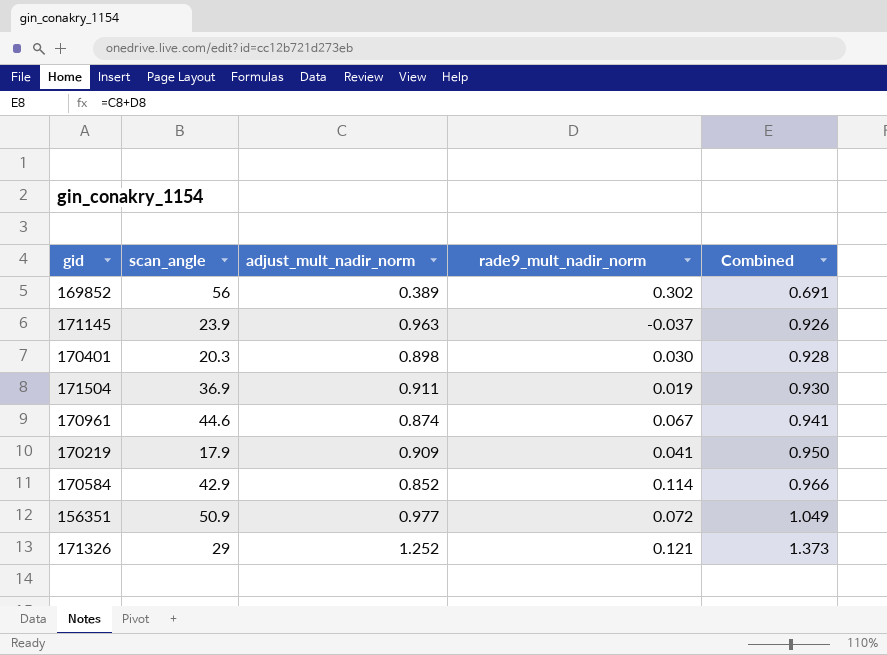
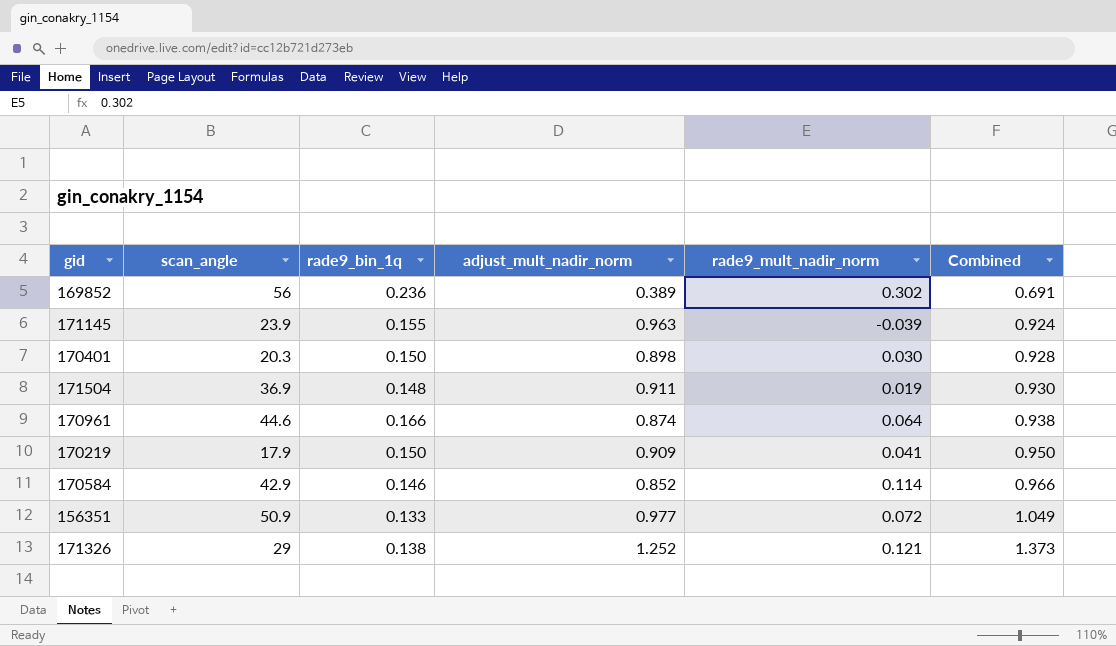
column rade9_bin_1q | position: none -> 3
171145 | rade9_mult_nadir_norm: -0.037 -> -0.039
171145 | Combined: 0.926 -> 0.924
170961 | rade9_mult_nadir_norm: 0.067 -> 0.064
170961 | Combined: 0.941 -> 0.938

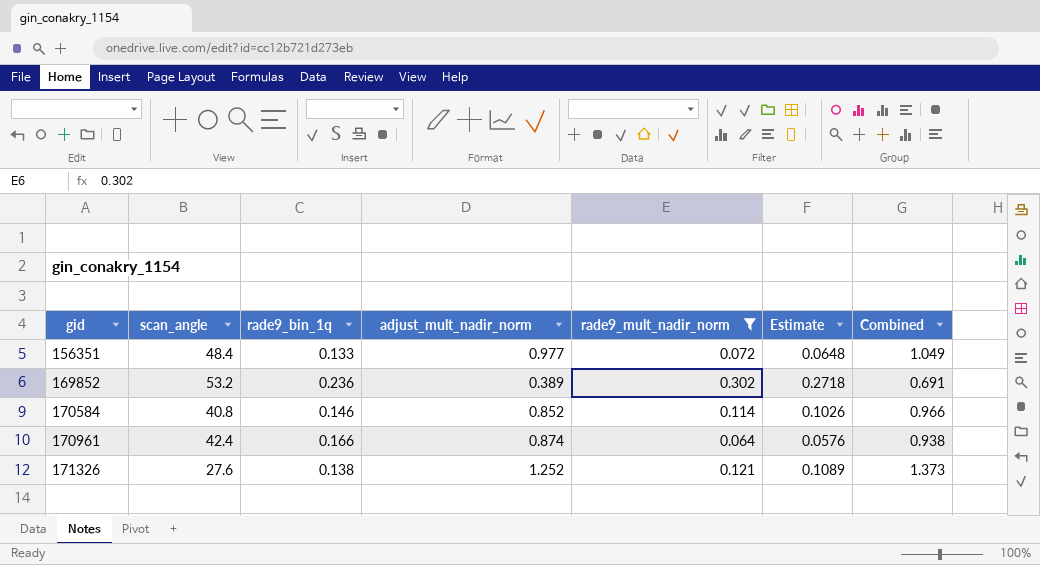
filter: none -> rade9_mult_nadir_norm >= 0.064
row order: Combined ascending -> gid ascending
column Estimate | formula: none -> [rade9_mult_nadir_norm] * 0.9
156351 | scan_angle: 50.9 -> 48.4
169852 | scan_angle: 56 -> 53.2
170584 | scan_angle: 42.9 -> 40.8
170961 | scan_angle: 44.6 -> 42.4
171326 | scan_angle: 29 -> 27.6

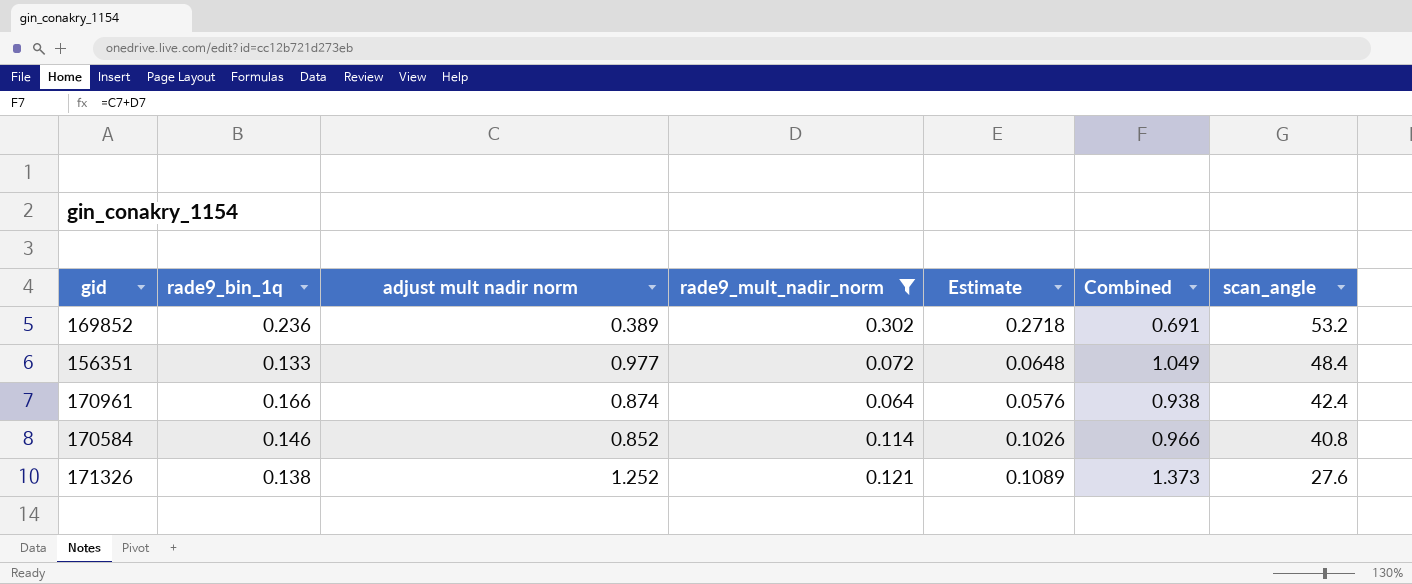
row order: gid ascending -> scan_angle descending
column name: adjust_mult_nadir_norm -> adjust mult nadir norm
column scan_angle | position: 2 -> 7

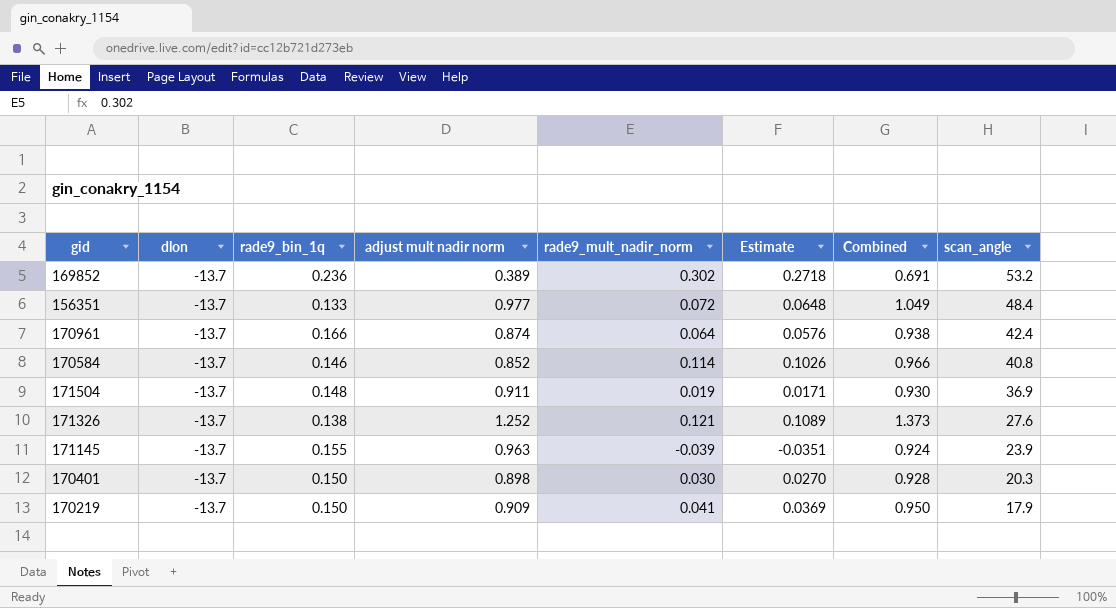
filter: rade9_mult_nadir_norm >= 0.064 -> none
column dlon | position: none -> 2

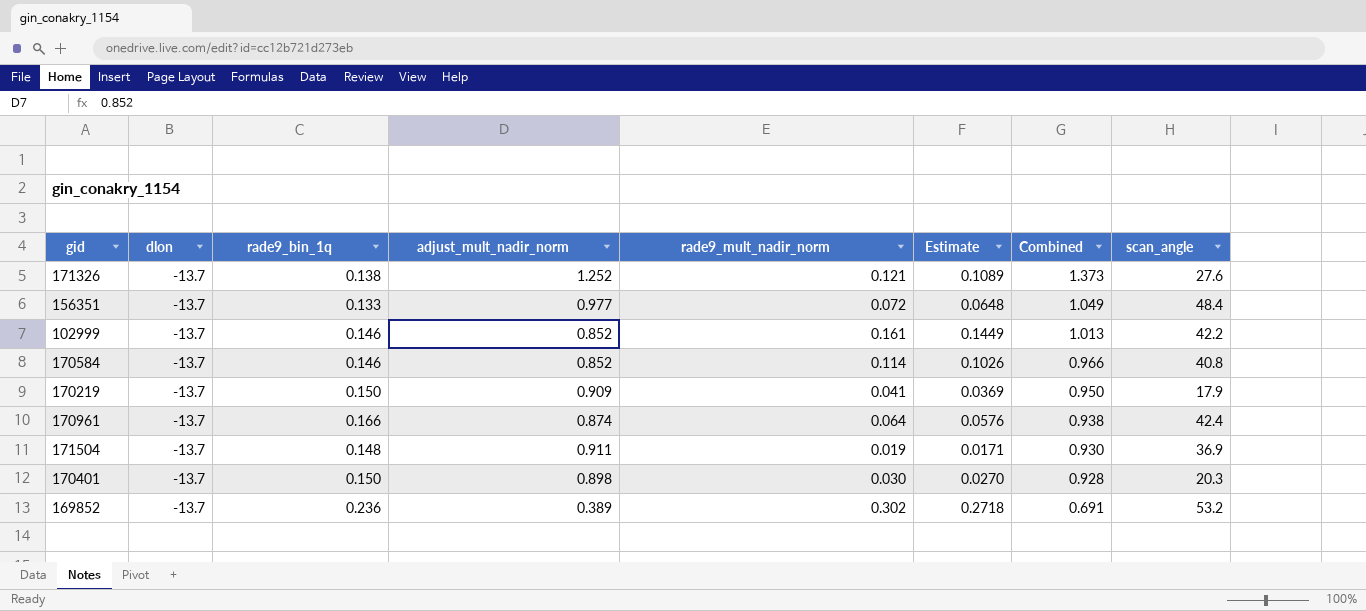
row order: scan_angle descending -> Combined descending
column name: adjust mult nadir norm -> adjust_mult_nadir_norm
row 171145: -13.7 | 0.155 | 0.963 | -0.039 | -0.0351 | 0.924 | 23.9 -> none
row 102999: none -> -13.7 | 0.146 | 0.852 | 0.161 | 0.1449 | 1.013 | 42.2

